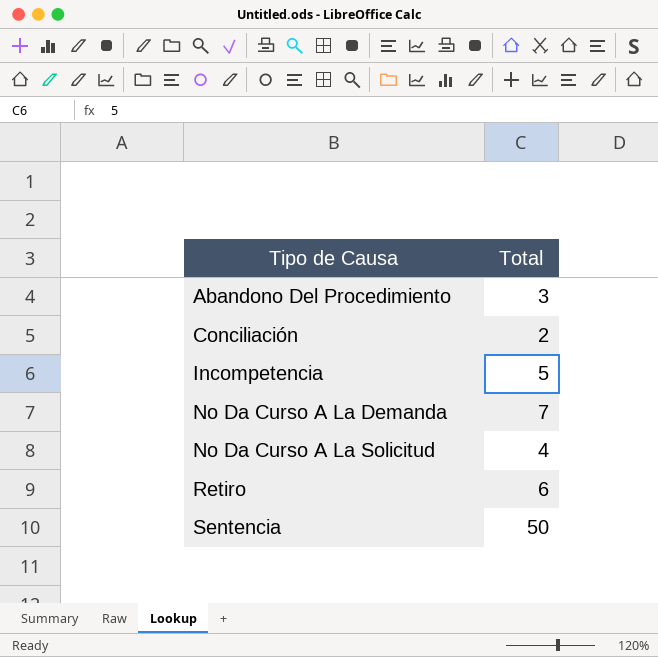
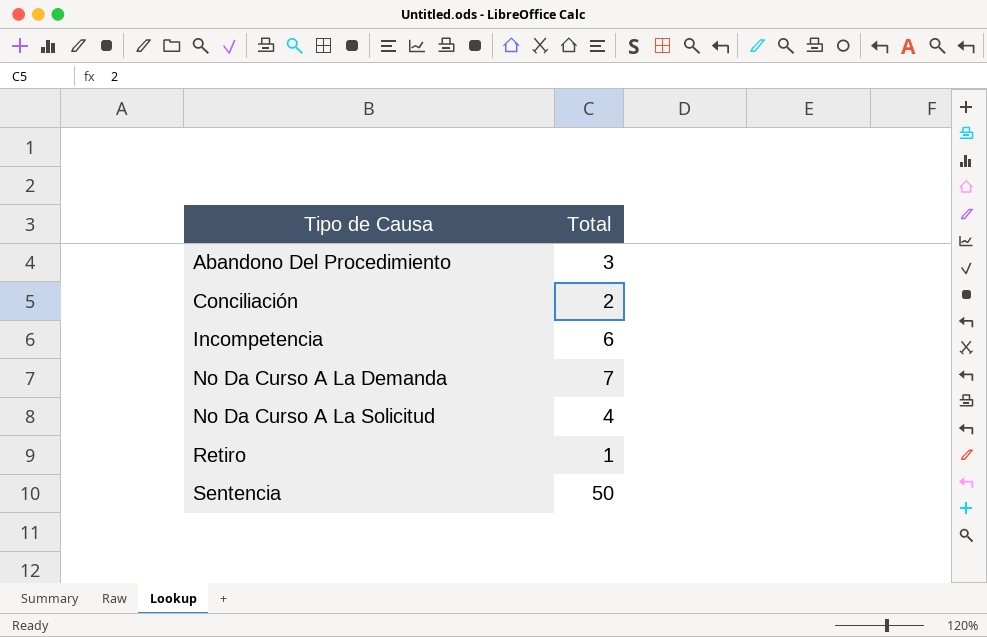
Incompetencia | Total: 5 -> 6
Retiro | Total: 6 -> 1

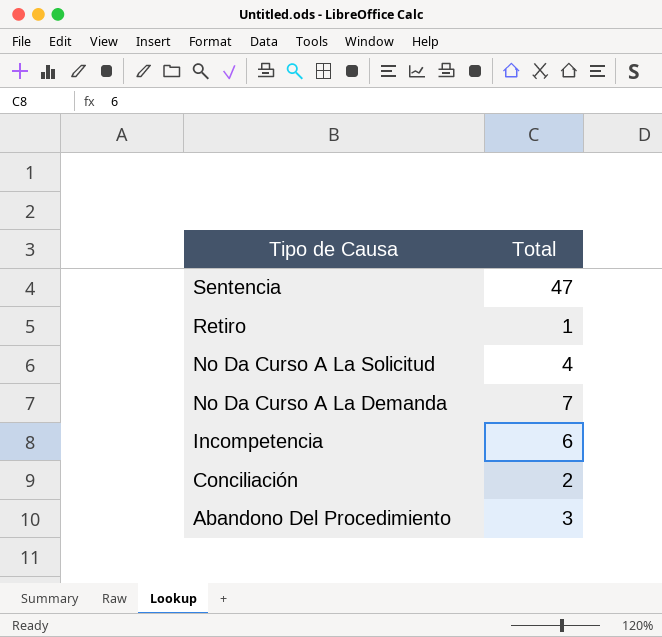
row order: Tipo de Causa ascending -> Tipo de Causa descending
Sentencia | Total: 50 -> 47

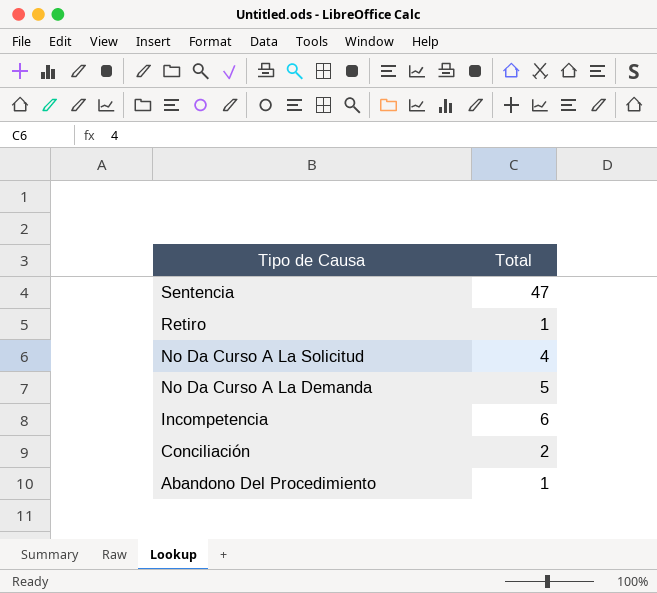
No Da Curso A La Demanda | Total: 7 -> 5
Abandono Del Procedimiento | Total: 3 -> 1

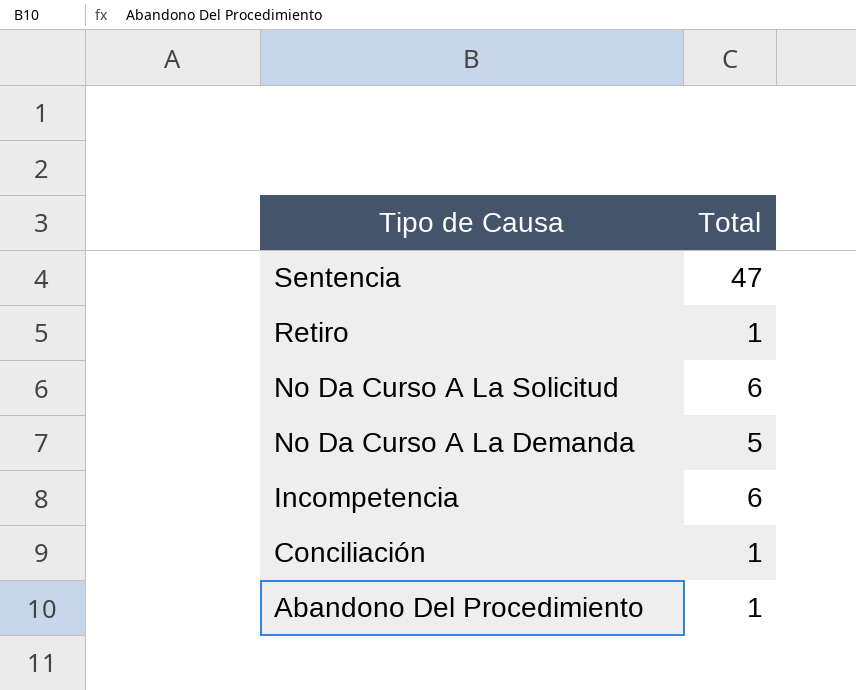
No Da Curso A La Solicitud | Total: 4 -> 6
Conciliación | Total: 2 -> 1

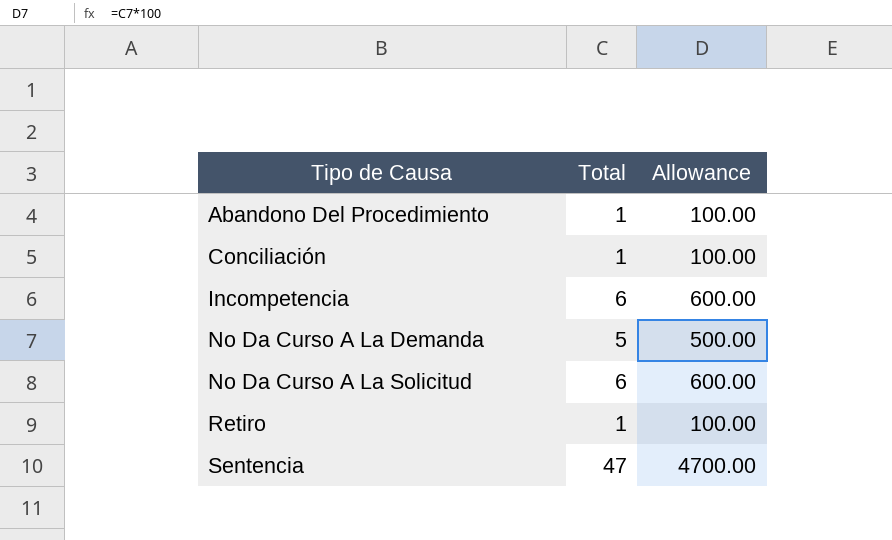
row order: Tipo de Causa descending -> Tipo de Causa ascending
column Allowance | formula: none -> [Total] * 100

